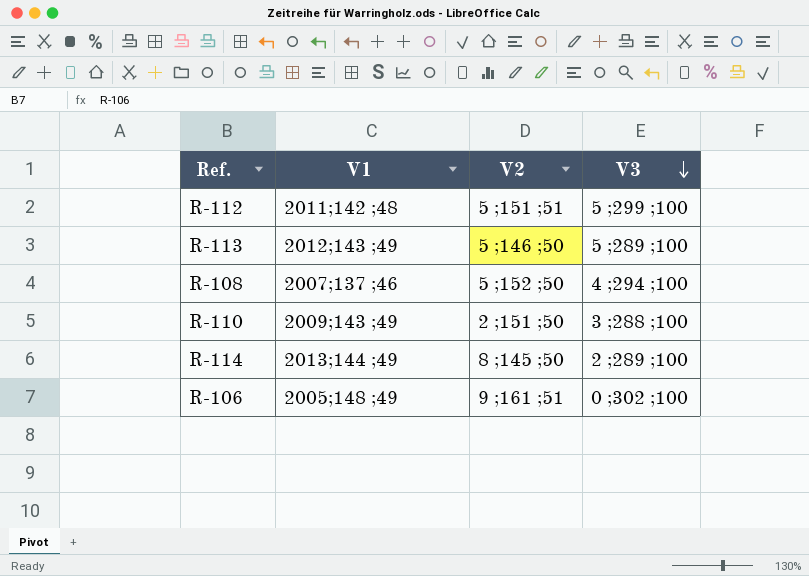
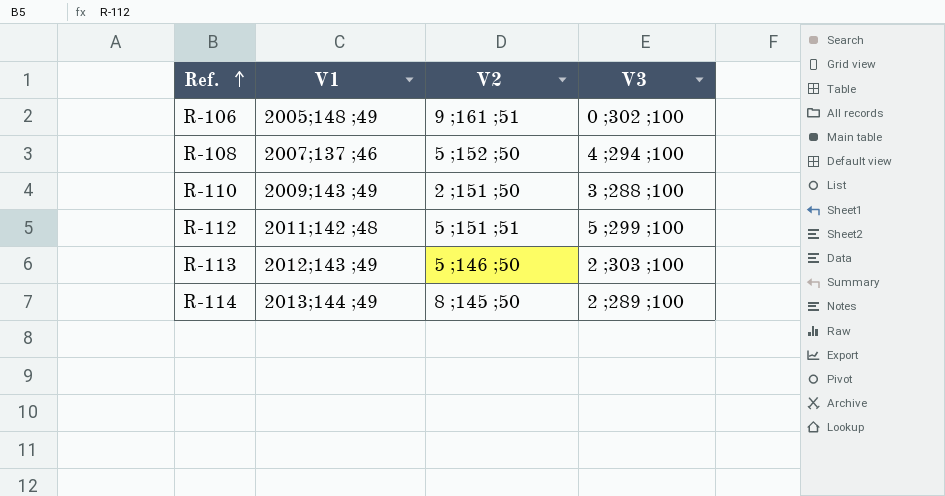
row order: V3 descending -> Ref. ascending
R-113 | V3: 5 ;289 ;100 -> 2 ;303 ;100

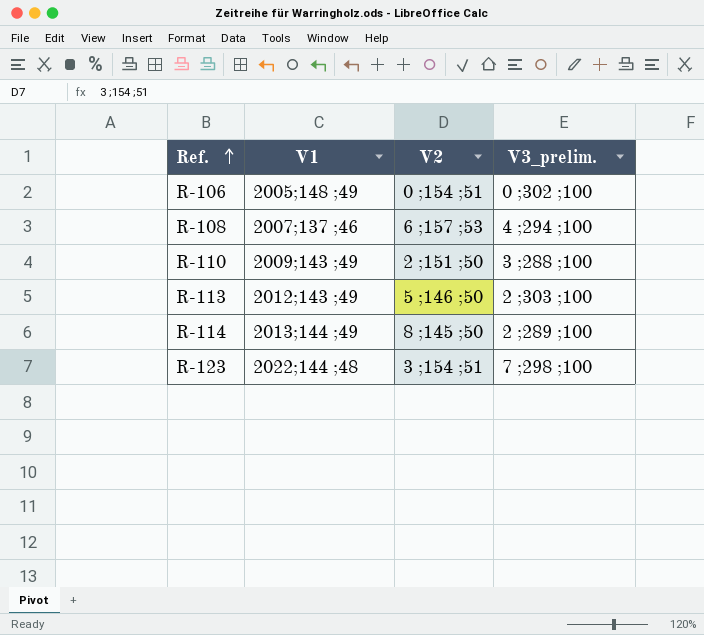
column name: V3 -> V3_prelim.
row R-112: 2011;142 ;48 | 5 ;151 ;51 | 5 ;299 ;100 -> none
R-106 | V2: 9 ;161 ;51 -> 0 ;154 ;51
R-108 | V2: 5 ;152 ;50 -> 6 ;157 ;53
row R-123: none -> 2022;144 ;48 | 3 ;154 ;51 | 7 ;298 ;100

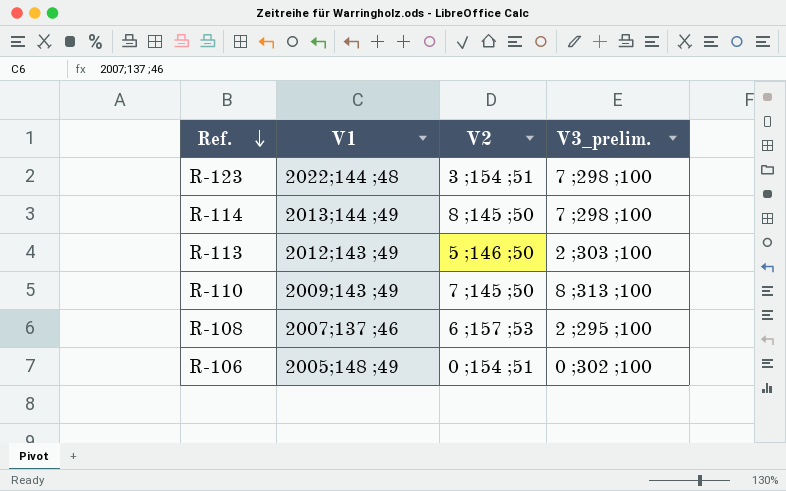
row order: Ref. ascending -> Ref. descending
R-114 | V3_prelim.: 2 ;289 ;100 -> 7 ;298 ;100
R-110 | V2: 2 ;151 ;50 -> 7 ;145 ;50
R-110 | V3_prelim.: 3 ;288 ;100 -> 8 ;313 ;100
R-108 | V3_prelim.: 4 ;294 ;100 -> 2 ;295 ;100

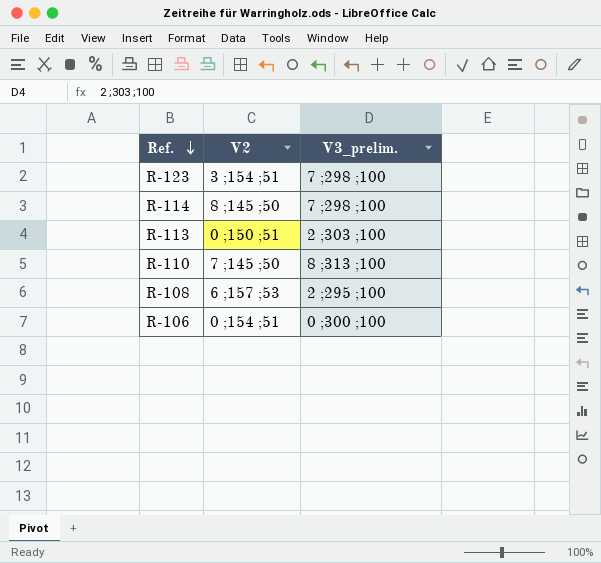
column V1 | position: 2 -> none
R-113 | V2: 5 ;146 ;50 -> 0 ;150 ;51
R-106 | V3_prelim.: 0 ;302 ;100 -> 0 ;300 ;100

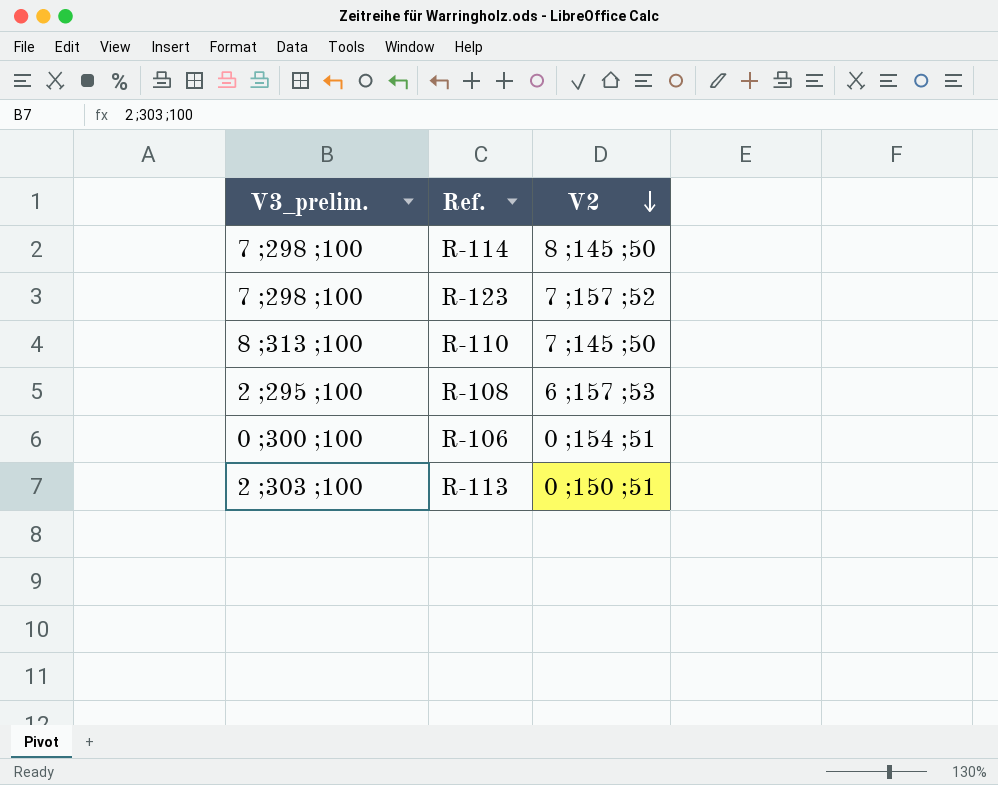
row order: Ref. descending -> V2 descending
column V3_prelim. | position: 3 -> 1
R-123 | V2: 3 ;154 ;51 -> 7 ;157 ;52

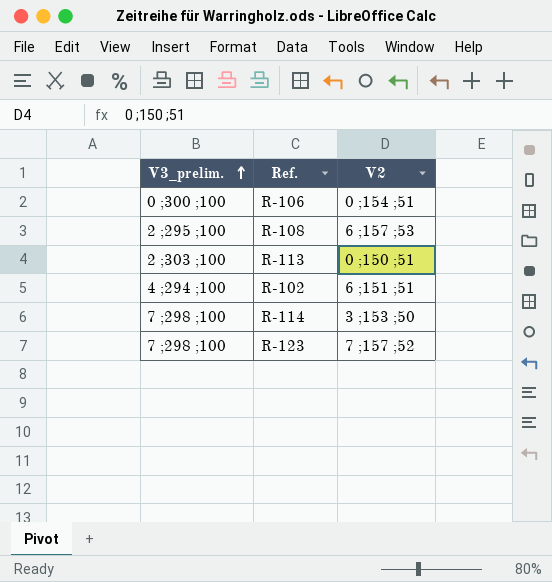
row order: V2 descending -> V3_prelim. ascending
row R-110: 8 ;313 ;100 | 7 ;145 ;50 -> none
row R-102: none -> 4 ;294 ;100 | 6 ;151 ;51
R-114 | V2: 8 ;145 ;50 -> 3 ;153 ;50

